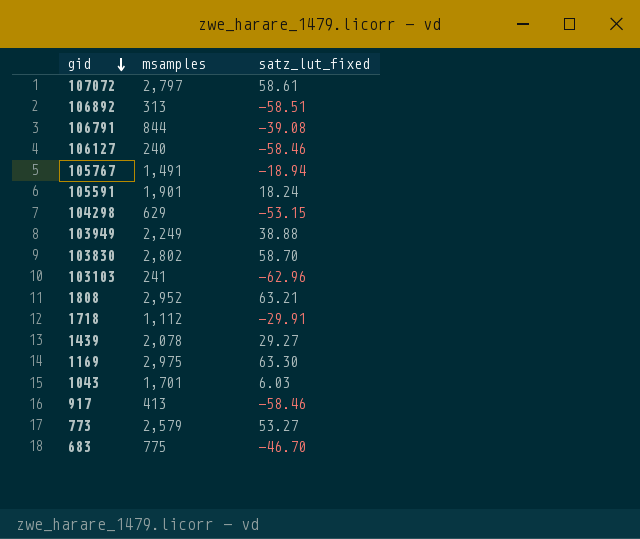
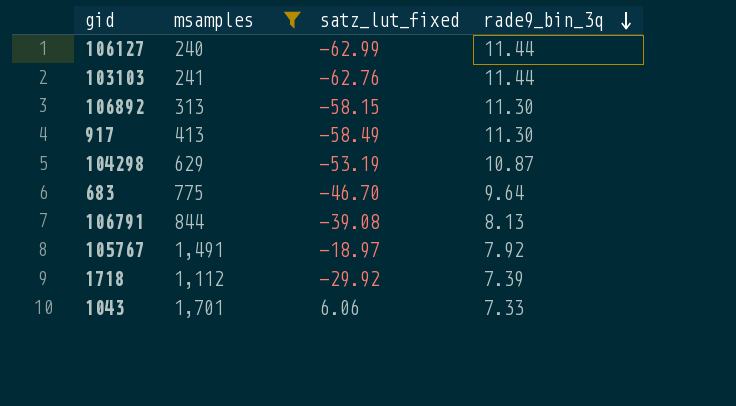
filter: none -> msamples <= 1,701
row order: gid descending -> rade9_bin_3q descending
column rade9_bin_3q | position: none -> 4
106127 | satz_lut_fixed: -58.46 -> -62.99
103103 | satz_lut_fixed: -62.96 -> -62.76
106892 | satz_lut_fixed: -58.51 -> -58.15
917 | satz_lut_fixed: -58.46 -> -58.49
104298 | satz_lut_fixed: -53.15 -> -53.19
105767 | satz_lut_fixed: -18.94 -> -18.97
1718 | satz_lut_fixed: -29.91 -> -29.92
1043 | satz_lut_fixed: 6.03 -> 6.06

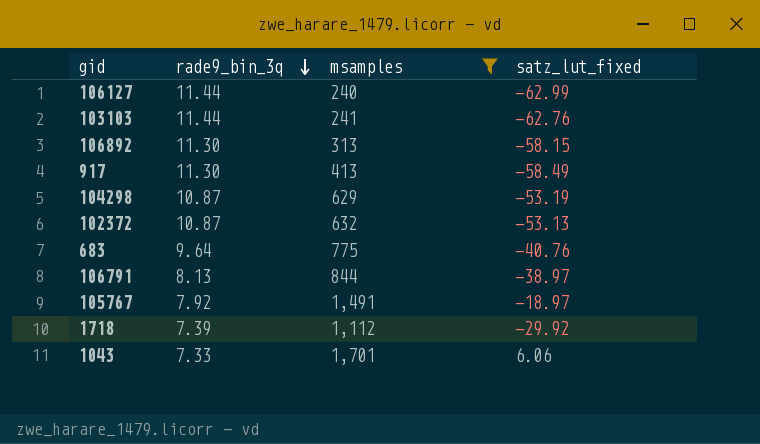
column rade9_bin_3q | position: 4 -> 2
row 102372: none -> 10.87 | 632 | -53.13
683 | satz_lut_fixed: -46.70 -> -40.76
106791 | satz_lut_fixed: -39.08 -> -38.97

